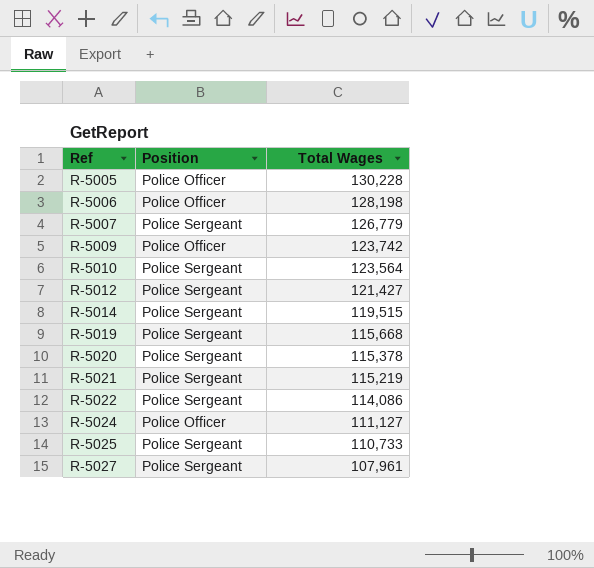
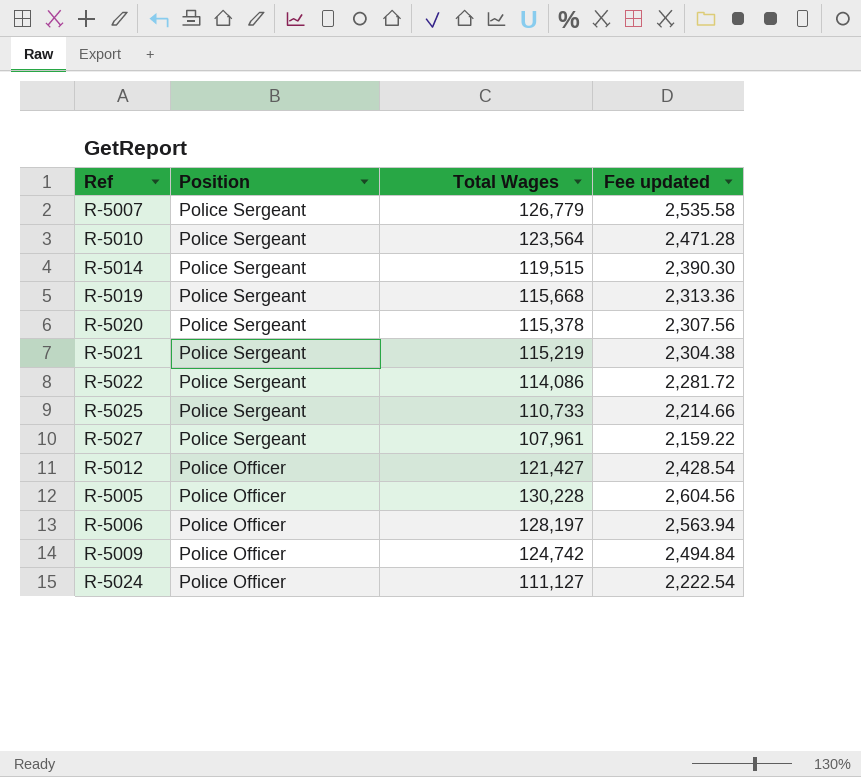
row order: Ref ascending -> Position descending
column Fee updated | formula: none -> [Total Wages] * 0.02
R-5012 | Position: Police Sergeant -> Police Officer
R-5006 | Total Wages: 128,198 -> 128,197
R-5009 | Total Wages: 123,742 -> 124,742

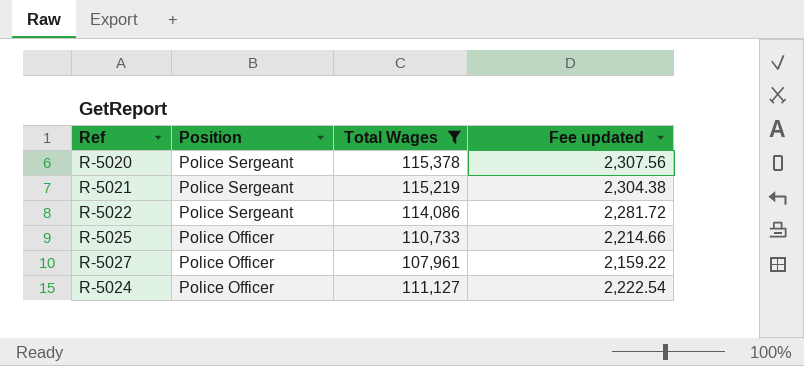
filter: none -> Total Wages <= 115,378
R-5025 | Position: Police Sergeant -> Police Officer
R-5027 | Position: Police Sergeant -> Police Officer

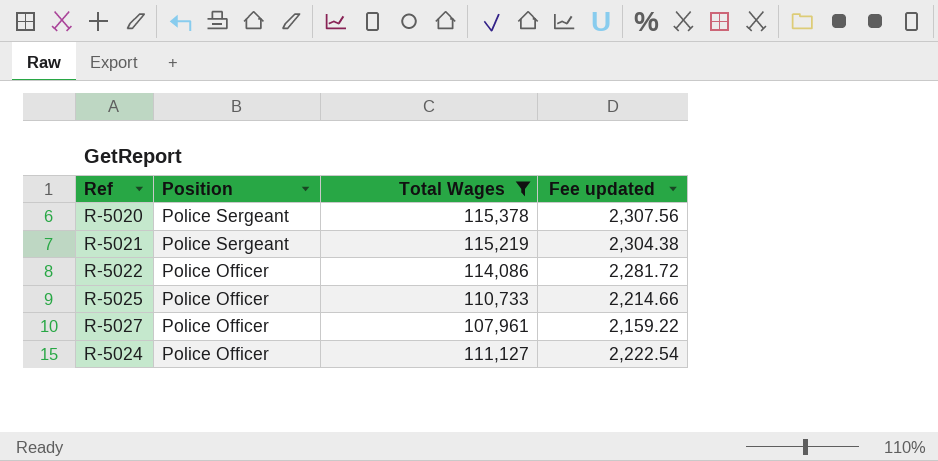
R-5022 | Position: Police Sergeant -> Police Officer

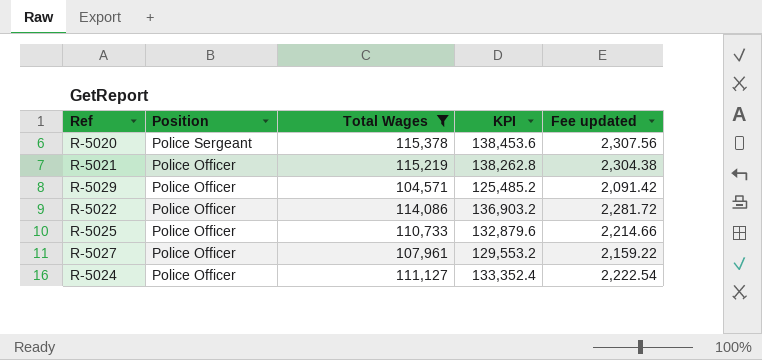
column KPI | formula: none -> [Total Wages] * 1.2
R-5021 | Position: Police Sergeant -> Police Officer
row R-5029: none -> Police Officer | 104,571 | 125,485.2 | 2,091.42

